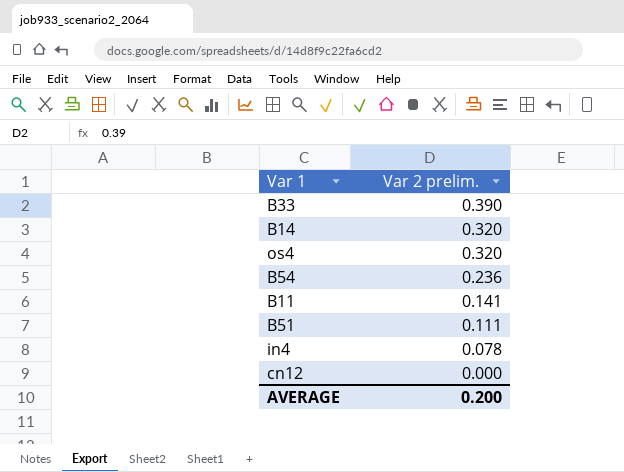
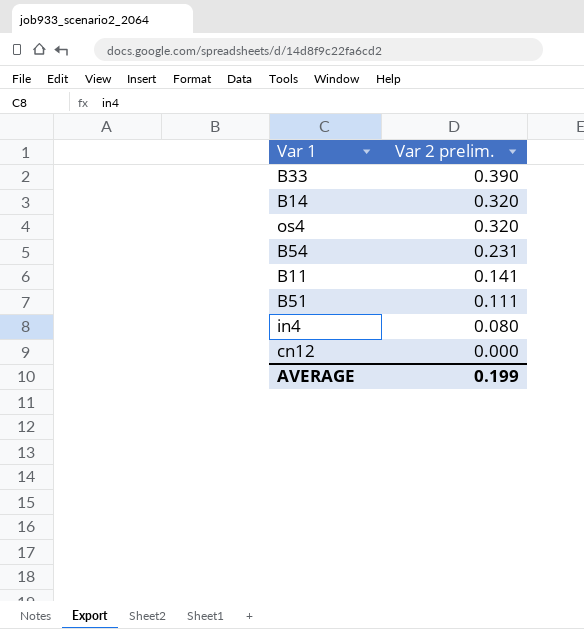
B54 | Var 2 prelim.: 0.236 -> 0.231
in4 | Var 2 prelim.: 0.078 -> 0.080
AVERAGE | Var 2 prelim.: 0.200 -> 0.199

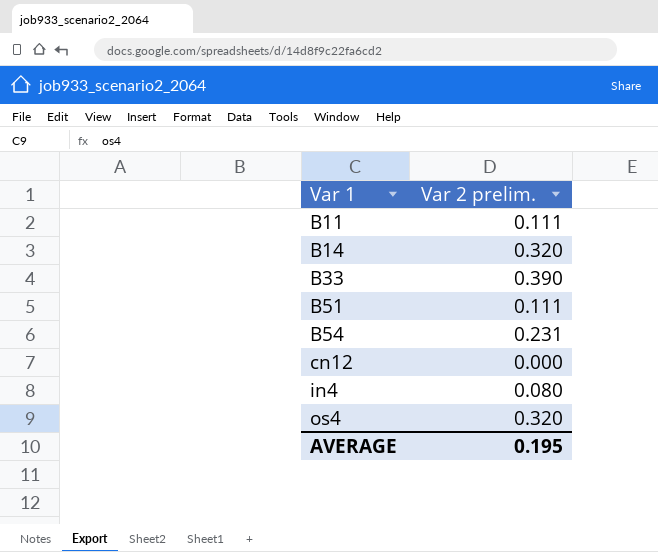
row order: Var 2 prelim. descending -> Var 1 ascending
B11 | Var 2 prelim.: 0.141 -> 0.111
AVERAGE | Var 2 prelim.: 0.199 -> 0.195

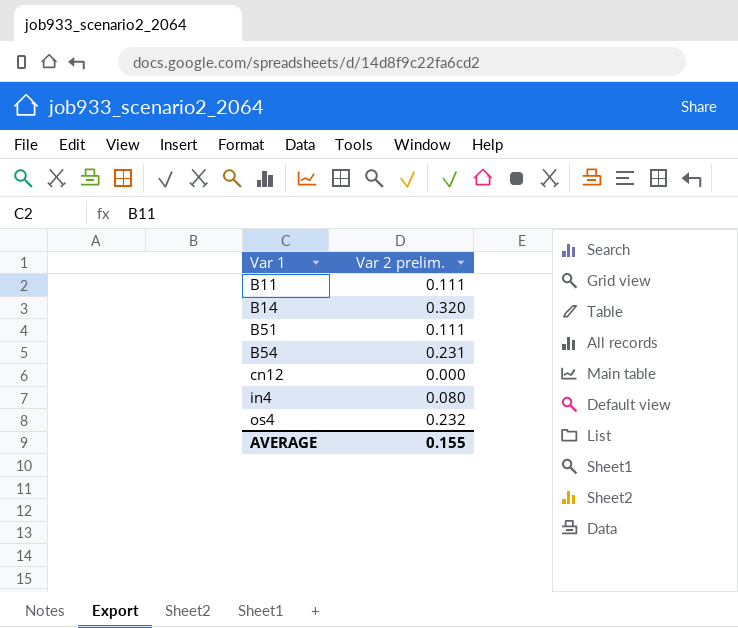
row B33: 0.390 -> none
os4 | Var 2 prelim.: 0.320 -> 0.232
AVERAGE | Var 2 prelim.: 0.195 -> 0.155

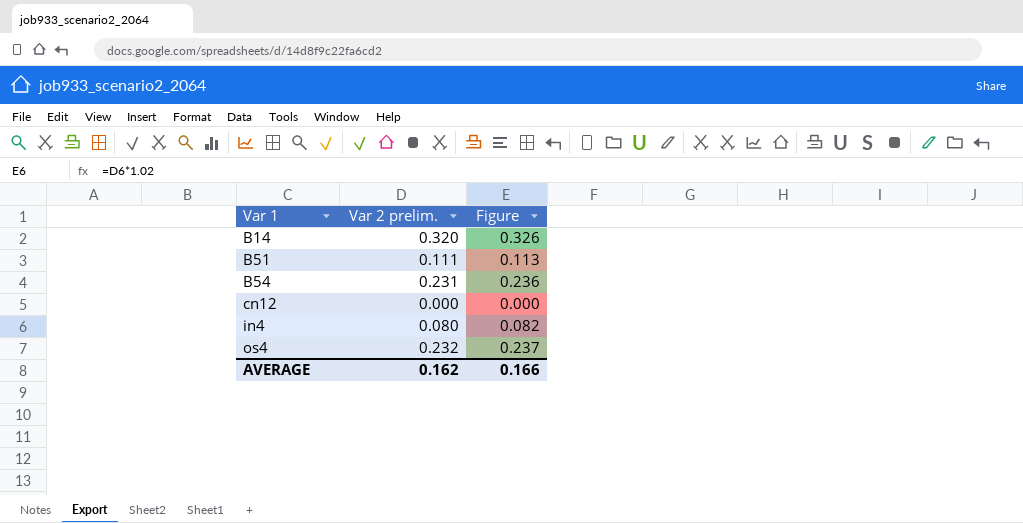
column Figure | formula: none -> [Var 2 prelim.] * 1.02
row B11: 0.111 -> none
AVERAGE | Var 2 prelim.: 0.155 -> 0.162

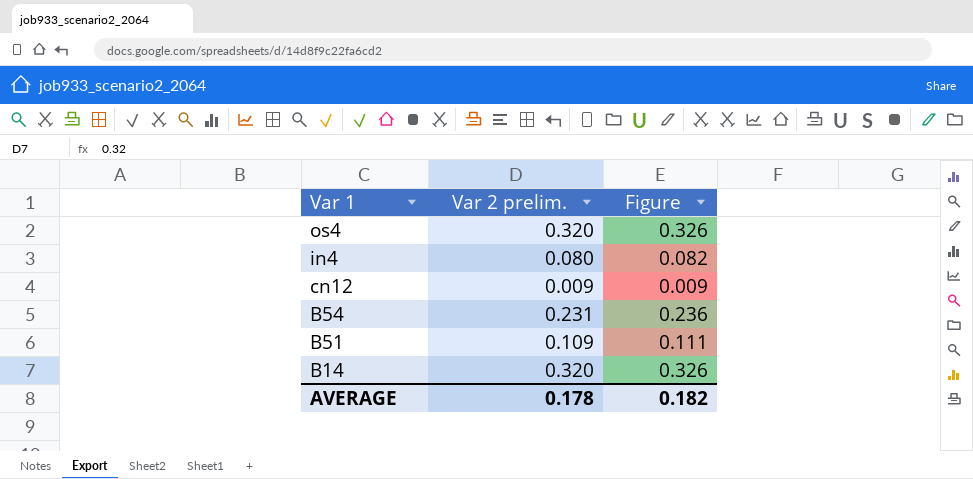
row order: Var 1 ascending -> Var 1 descending
os4 | Var 2 prelim.: 0.232 -> 0.320
os4 | Figure: 0.237 -> 0.326
cn12 | Var 2 prelim.: 0.000 -> 0.009
cn12 | Figure: 0.000 -> 0.009
B51 | Var 2 prelim.: 0.111 -> 0.109
B51 | Figure: 0.113 -> 0.111
AVERAGE | Var 2 prelim.: 0.162 -> 0.178
AVERAGE | Figure: 0.166 -> 0.182

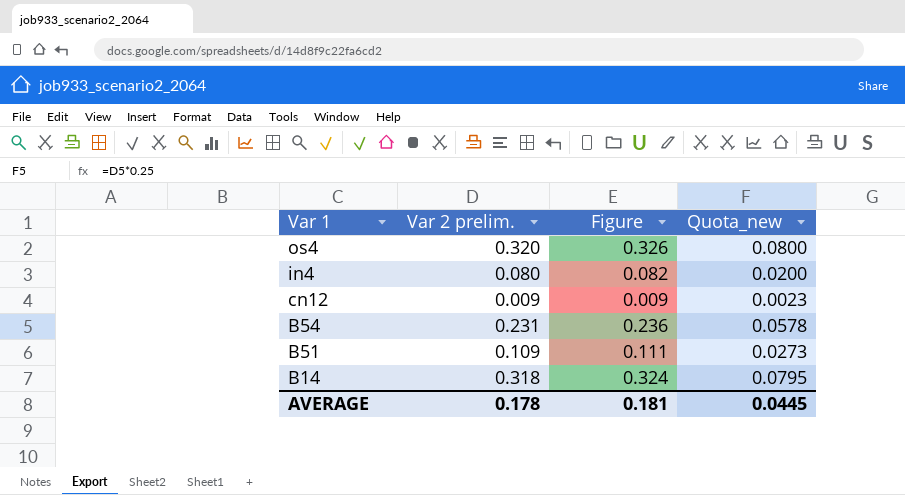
column Quota_new | formula: none -> [Var 2 prelim.] * 0.25
B14 | Var 2 prelim.: 0.320 -> 0.318
B14 | Figure: 0.326 -> 0.324
AVERAGE | Figure: 0.182 -> 0.181

